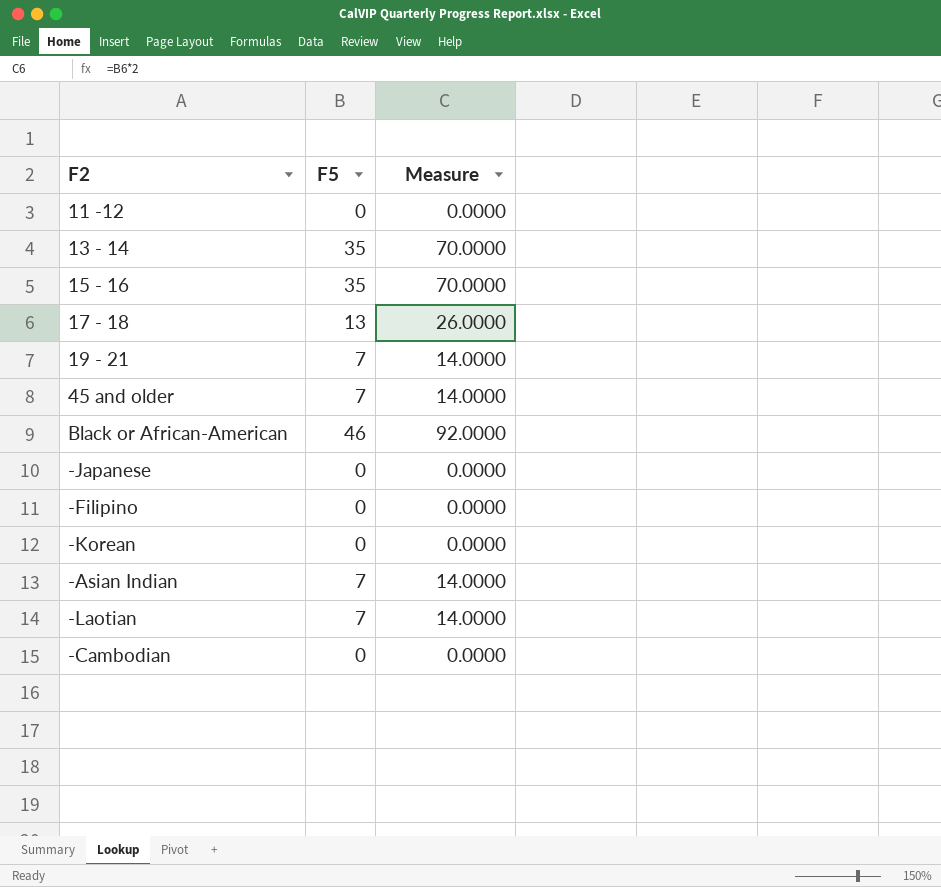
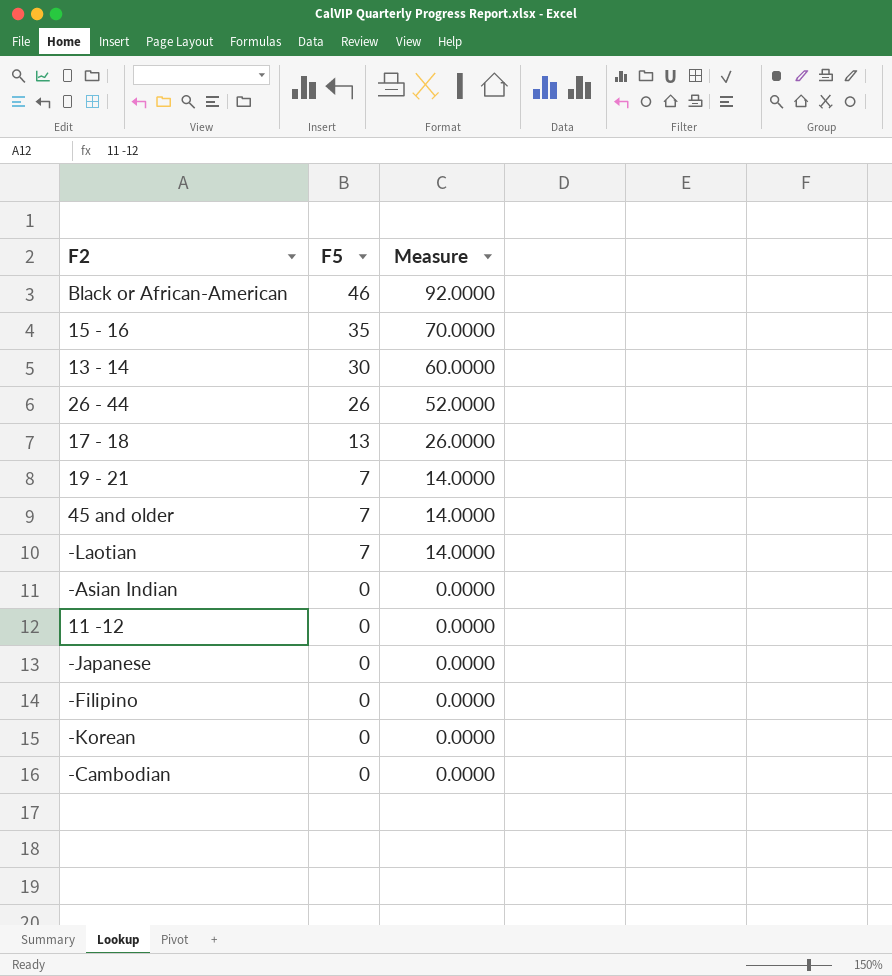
row order: none -> F5 descending
13 - 14 | F5: 35 -> 30
13 - 14 | Measure: 70.0000 -> 60.0000
row 26 - 44: none -> 26 | 52.0000
-Asian Indian | F5: 7 -> 0
-Asian Indian | Measure: 14.0000 -> 0.0000

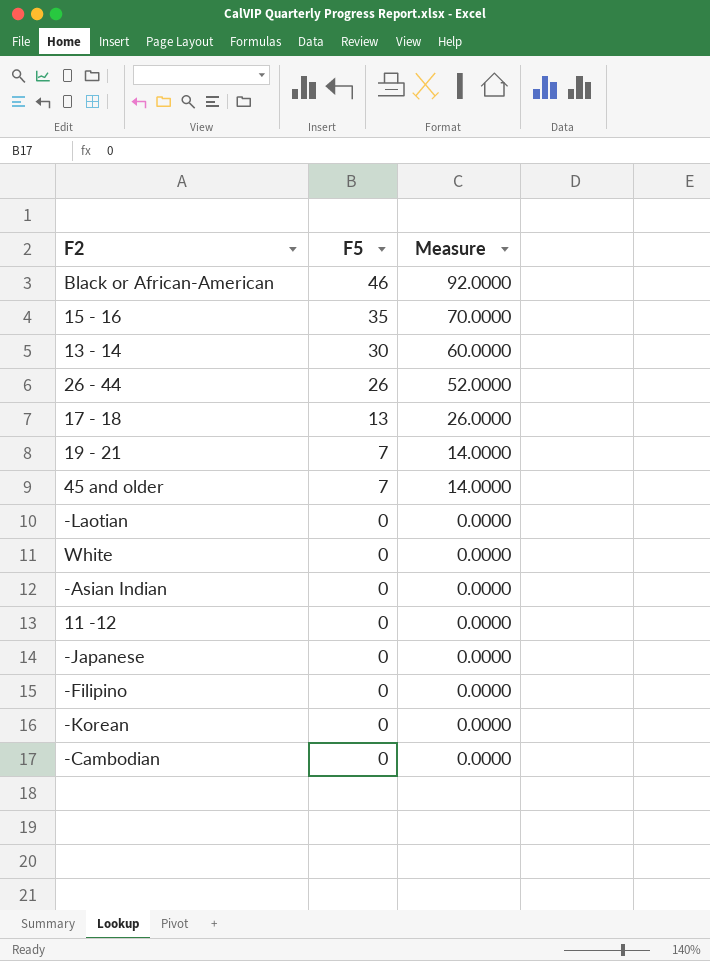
-Laotian | F5: 7 -> 0
-Laotian | Measure: 14.0000 -> 0.0000
row White: none -> 0 | 0.0000

